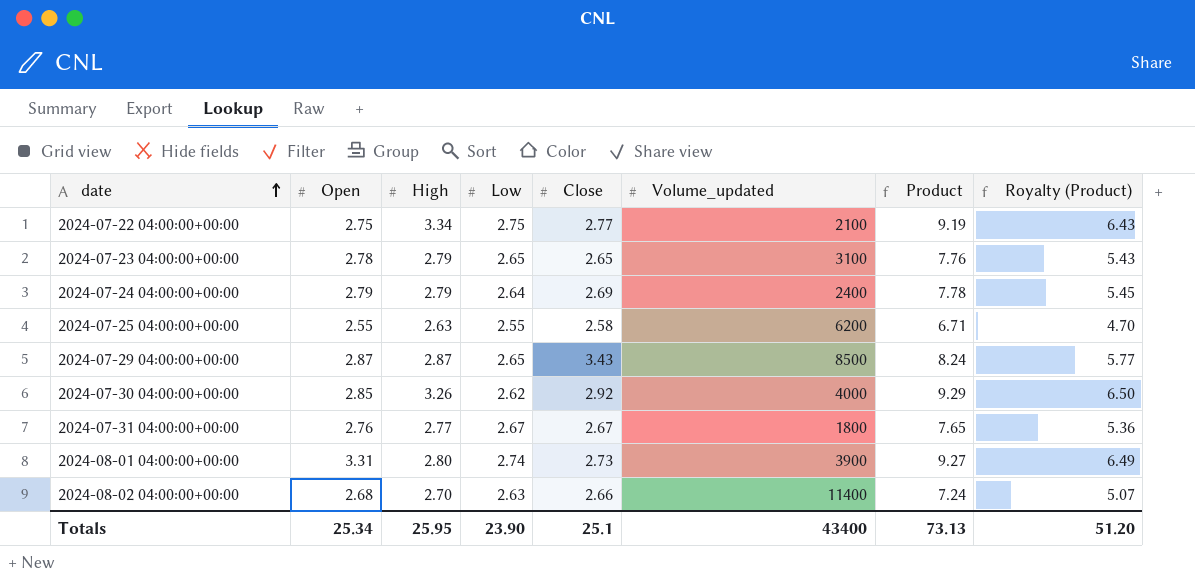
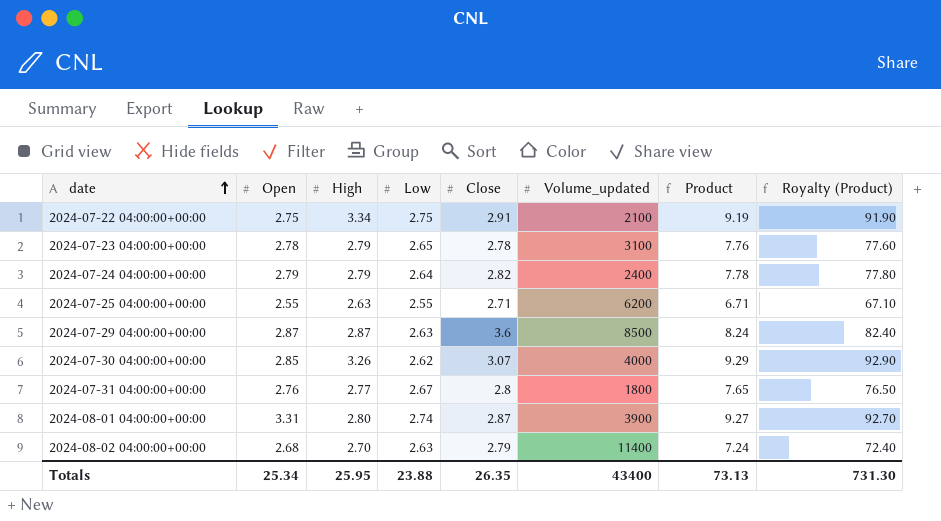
column Royalty (Product) | formula: [Product] * 0.7 -> [Product] * 10
2024-07-22 04:00:00+00:00 | Close: 2.77 -> 2.91
2024-07-23 04:00:00+00:00 | Close: 2.65 -> 2.78
2024-07-24 04:00:00+00:00 | Close: 2.69 -> 2.82
2024-07-25 04:00:00+00:00 | Close: 2.58 -> 2.71
2024-07-29 04:00:00+00:00 | Low: 2.65 -> 2.63
2024-07-29 04:00:00+00:00 | Close: 3.43 -> 3.6
2024-07-30 04:00:00+00:00 | Close: 2.92 -> 3.07
2024-07-31 04:00:00+00:00 | Close: 2.67 -> 2.8
2024-08-01 04:00:00+00:00 | Close: 2.73 -> 2.87
2024-08-02 04:00:00+00:00 | Close: 2.66 -> 2.79
Totals | Low: 23.90 -> 23.88
Totals | Close: 25.1 -> 26.35
Totals | Royalty (Product): 51.20 -> 731.30

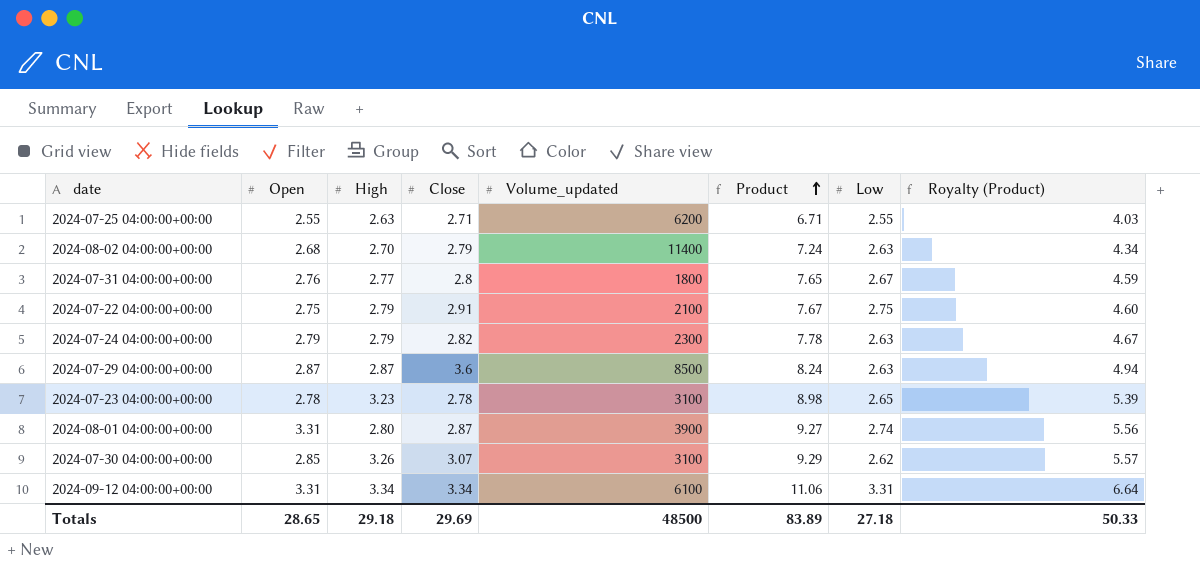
row order: date ascending -> Product ascending
column Low | position: 4 -> 7
column Royalty (Product) | formula: [Product] * 10 -> [Product] * 0.6
2024-07-22 04:00:00+00:00 | High: 3.34 -> 2.79
2024-07-22 04:00:00+00:00 | Product: 9.19 -> 7.67
2024-07-24 04:00:00+00:00 | Volume_updated: 2400 -> 2300
2024-07-24 04:00:00+00:00 | Low: 2.64 -> 2.63
2024-07-23 04:00:00+00:00 | High: 2.79 -> 3.23
2024-07-23 04:00:00+00:00 | Product: 7.76 -> 8.98
2024-07-30 04:00:00+00:00 | Volume_updated: 4000 -> 3100
row 2024-09-12 04:00:00+00:00: none -> 3.31 | 3.34 | 3.34 | 6100 | 11.06 | 3.31 | 6.64
Totals | Open: 25.34 -> 28.65
Totals | High: 25.95 -> 29.18
Totals | Close: 26.35 -> 29.69
Totals | Volume_updated: 43400 -> 48500
Totals | Product: 73.13 -> 83.89
Totals | Low: 23.88 -> 27.18
Totals | Royalty (Product): 731.30 -> 50.33

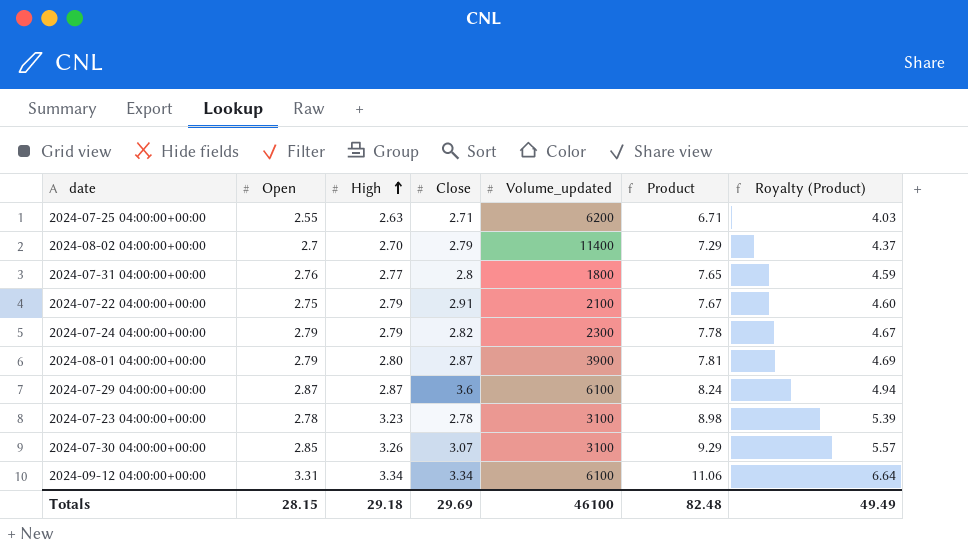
row order: Product ascending -> High ascending
column Low | position: 7 -> none
2024-08-02 04:00:00+00:00 | Open: 2.68 -> 2.7
2024-08-02 04:00:00+00:00 | Product: 7.24 -> 7.29
2024-08-02 04:00:00+00:00 | Royalty (Product): 4.34 -> 4.37
2024-08-01 04:00:00+00:00 | Open: 3.31 -> 2.79
2024-08-01 04:00:00+00:00 | Product: 9.27 -> 7.81
2024-08-01 04:00:00+00:00 | Royalty (Product): 5.56 -> 4.69
2024-07-29 04:00:00+00:00 | Volume_updated: 8500 -> 6100
Totals | Open: 28.65 -> 28.15
Totals | Volume_updated: 48500 -> 46100
Totals | Product: 83.89 -> 82.48
Totals | Royalty (Product): 50.33 -> 49.49

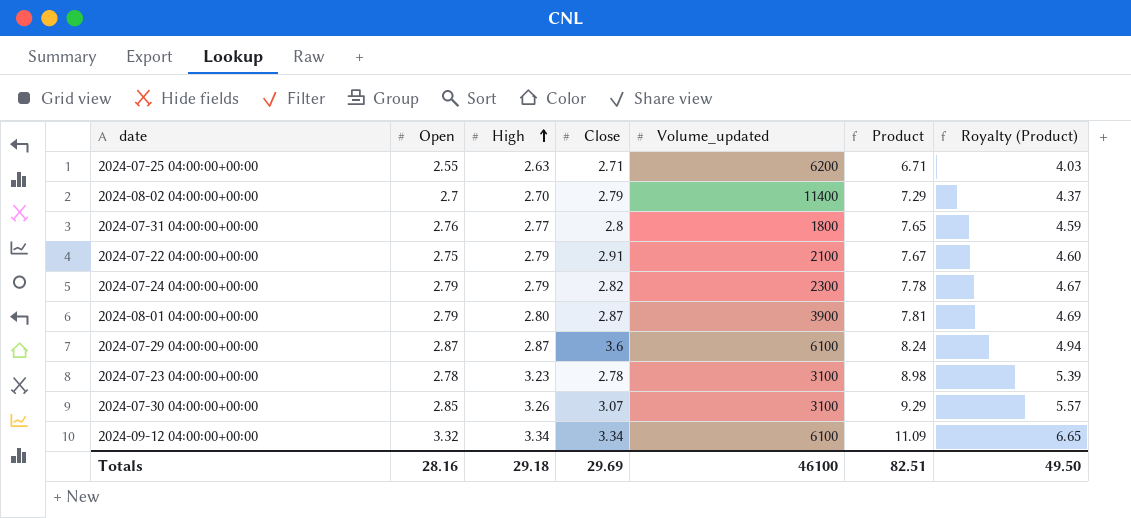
2024-09-12 04:00:00+00:00 | Open: 3.31 -> 3.32
2024-09-12 04:00:00+00:00 | Product: 11.06 -> 11.09
2024-09-12 04:00:00+00:00 | Royalty (Product): 6.64 -> 6.65
Totals | Open: 28.15 -> 28.16
Totals | Product: 82.48 -> 82.51
Totals | Royalty (Product): 49.49 -> 49.50

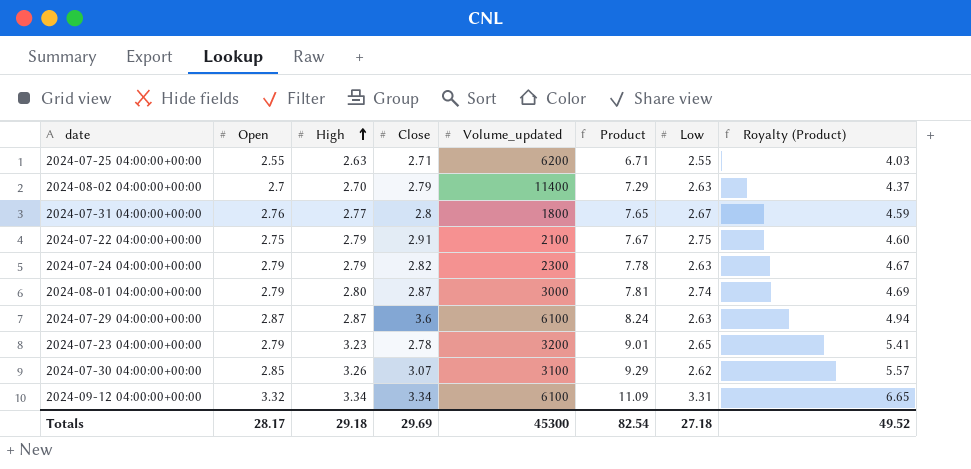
column Low | position: none -> 7
2024-08-01 04:00:00+00:00 | Volume_updated: 3900 -> 3000
2024-07-23 04:00:00+00:00 | Open: 2.78 -> 2.79
2024-07-23 04:00:00+00:00 | Volume_updated: 3100 -> 3200
2024-07-23 04:00:00+00:00 | Product: 8.98 -> 9.01
2024-07-23 04:00:00+00:00 | Royalty (Product): 5.39 -> 5.41
Totals | Open: 28.16 -> 28.17
Totals | Volume_updated: 46100 -> 45300
Totals | Product: 82.51 -> 82.54
Totals | Royalty (Product): 49.50 -> 49.52

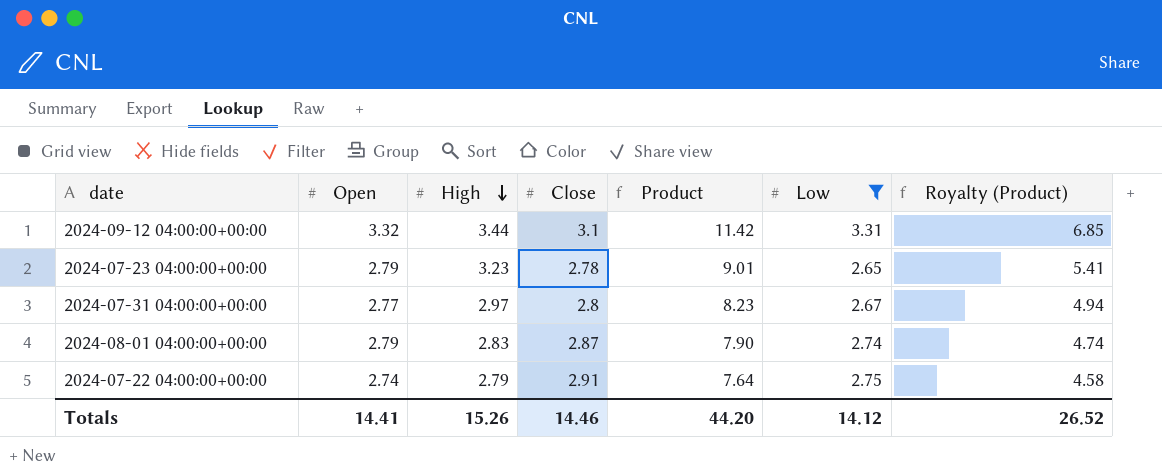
filter: none -> Low >= 2.65
row order: High ascending -> High descending
column Volume_updated | position: 5 -> none
2024-09-12 04:00:00+00:00 | High: 3.34 -> 3.44
2024-09-12 04:00:00+00:00 | Close: 3.34 -> 3.1
2024-09-12 04:00:00+00:00 | Product: 11.09 -> 11.42
2024-09-12 04:00:00+00:00 | Royalty (Product): 6.65 -> 6.85
2024-07-31 04:00:00+00:00 | Open: 2.76 -> 2.77
2024-07-31 04:00:00+00:00 | High: 2.77 -> 2.97
2024-07-31 04:00:00+00:00 | Product: 7.65 -> 8.23
2024-07-31 04:00:00+00:00 | Royalty (Product): 4.59 -> 4.94
2024-08-01 04:00:00+00:00 | High: 2.80 -> 2.83
2024-08-01 04:00:00+00:00 | Product: 7.81 -> 7.90
2024-08-01 04:00:00+00:00 | Royalty (Product): 4.69 -> 4.74
2024-07-22 04:00:00+00:00 | Open: 2.75 -> 2.74
2024-07-22 04:00:00+00:00 | Product: 7.67 -> 7.64
2024-07-22 04:00:00+00:00 | Royalty (Product): 4.60 -> 4.58
Totals | Open: 28.17 -> 14.41
Totals | High: 29.18 -> 15.26
Totals | Close: 29.69 -> 14.46
Totals | Product: 82.54 -> 44.20
Totals | Low: 27.18 -> 14.12
Totals | Royalty (Product): 49.52 -> 26.52

